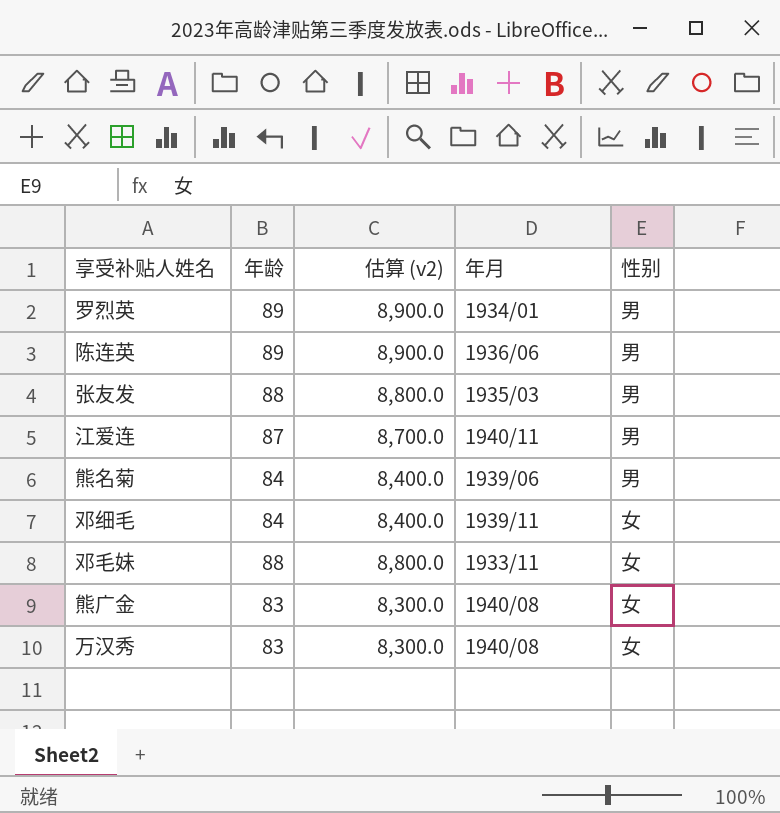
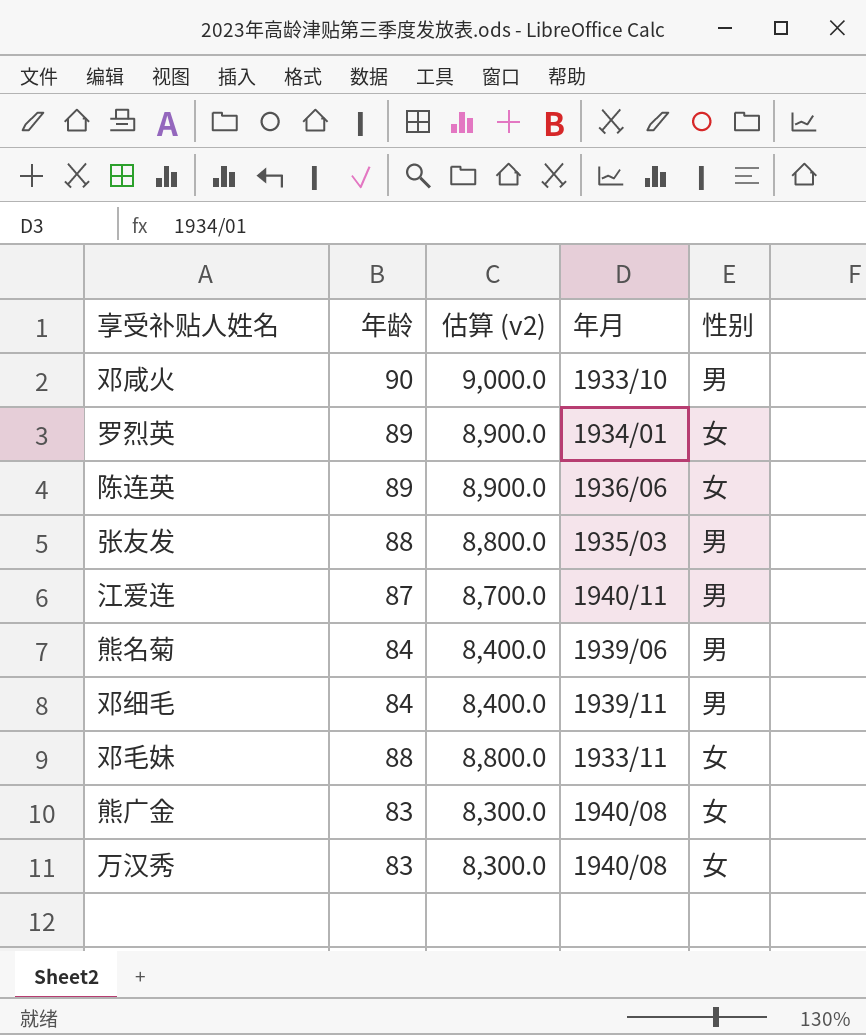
row 邓咸火: none -> 90 | 9,000.0 | 1933/10 | 男
罗烈英 | 性别: 男 -> 女
陈连英 | 性别: 男 -> 女
邓细毛 | 性别: 女 -> 男

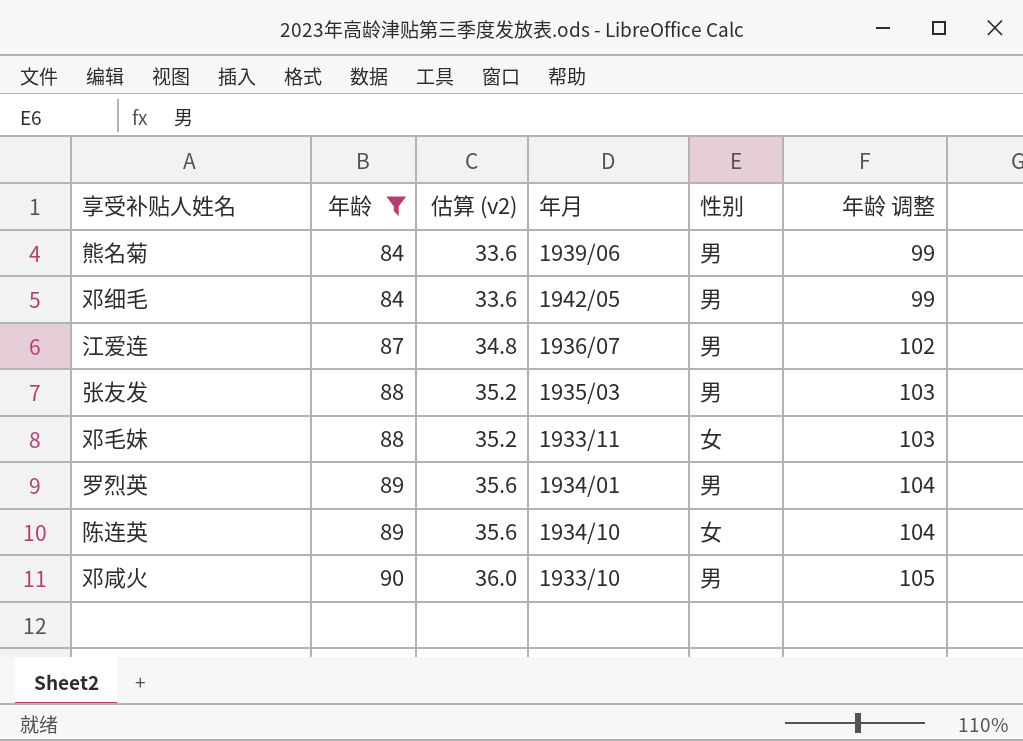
filter: none -> 年龄 != 83
row order: none -> 年龄 ascending
column 估算 (v2) | formula: [年龄] * 100 -> [年龄] * 0.4
column 年龄 调整 | formula: none -> [年龄] + 15
邓细毛 | 年月: 1939/11 -> 1942/05
江爱连 | 年月: 1940/11 -> 1936/07
罗烈英 | 性别: 女 -> 男
陈连英 | 年月: 1936/06 -> 1934/10

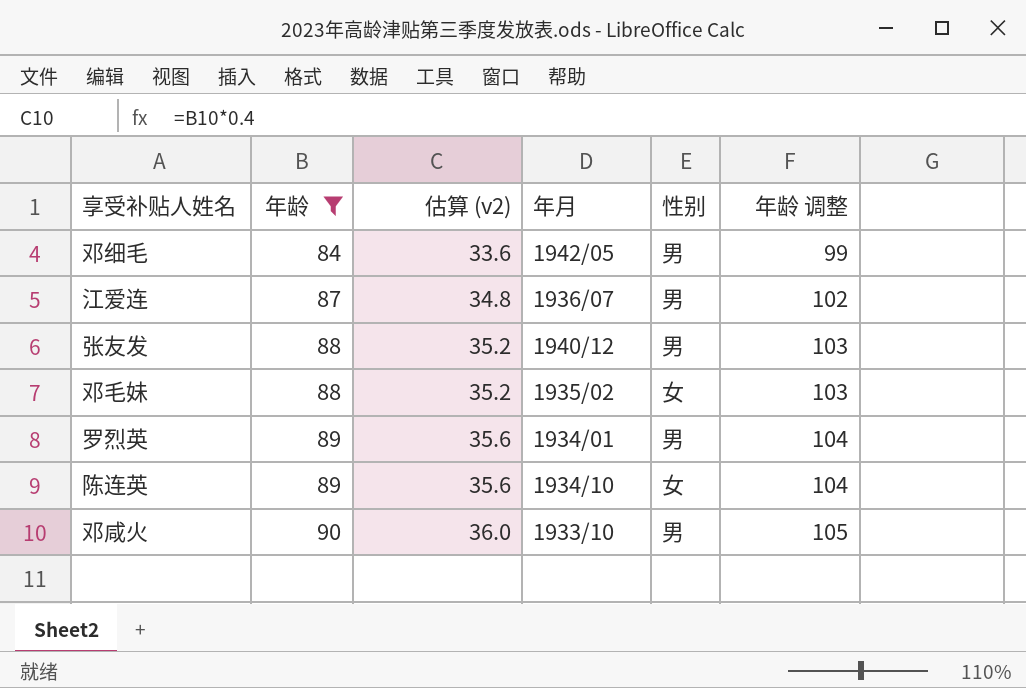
row 熊名菊: 84 | 33.6 | 1939/06 | 男 | 99 -> none
张友发 | 年月: 1935/03 -> 1940/12
邓毛妹 | 年月: 1933/11 -> 1935/02

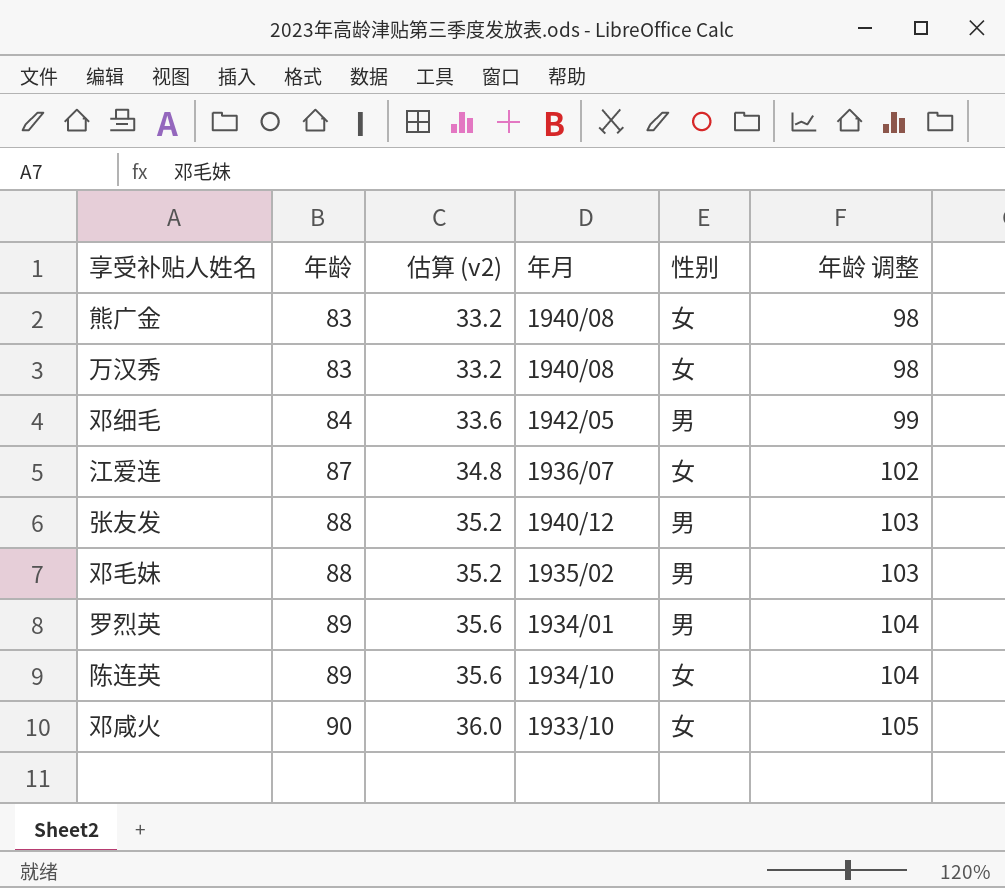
filter: 年龄 != 83 -> none
江爱连 | 性别: 男 -> 女
邓毛妹 | 性别: 女 -> 男
邓咸火 | 性别: 男 -> 女

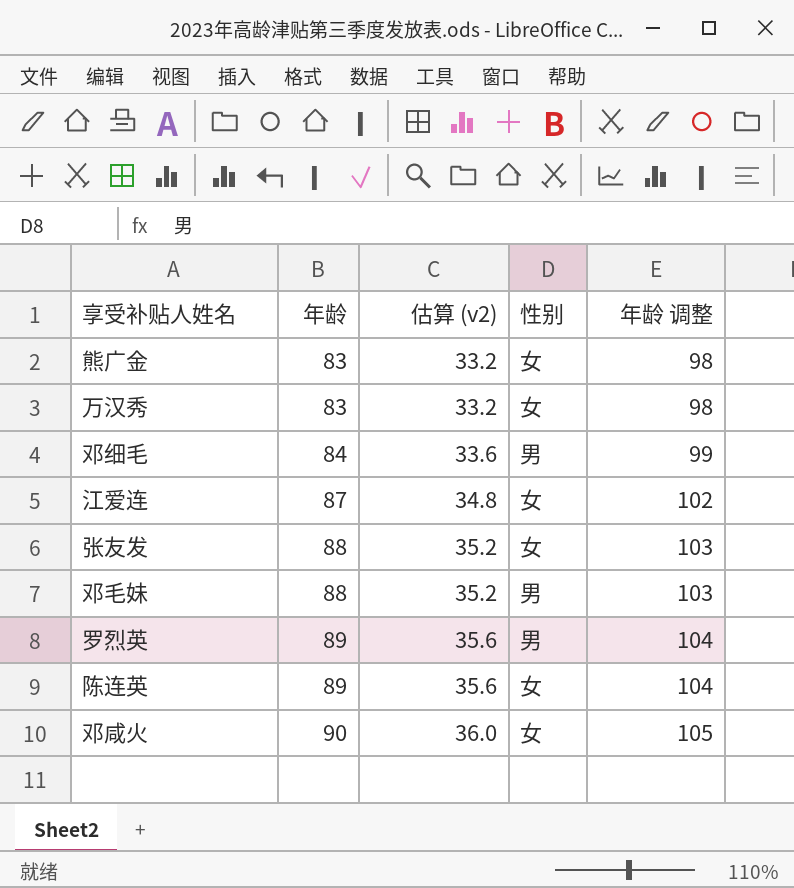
column 年月 | position: 4 -> none
张友发 | 性别: 男 -> 女

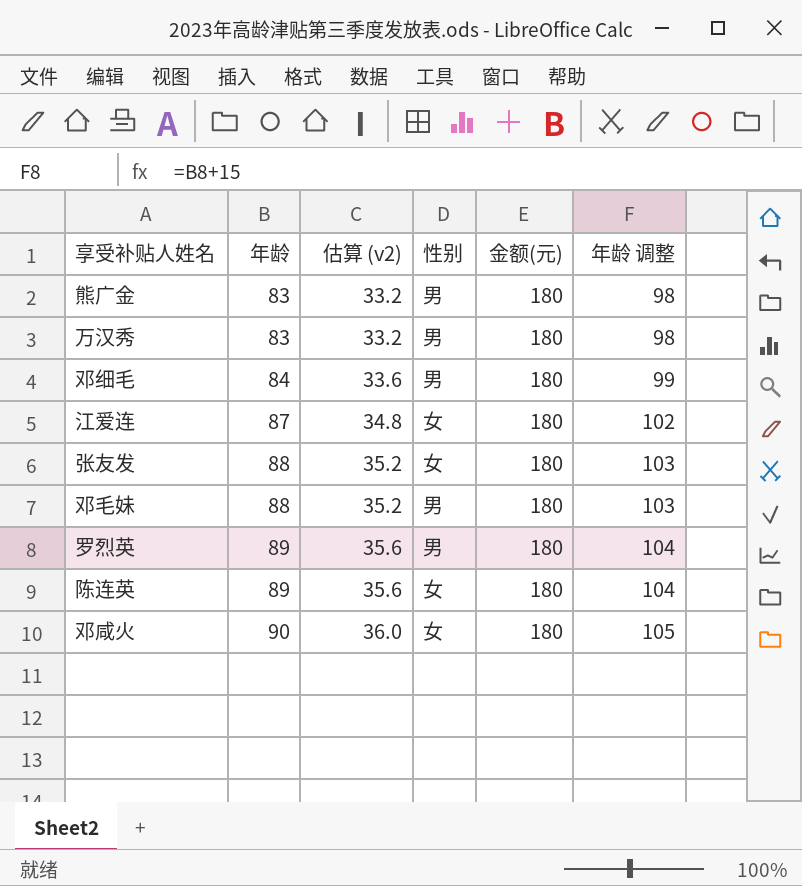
column 金额(元) | position: none -> 5
熊广金 | 性别: 女 -> 男
万汉秀 | 性别: 女 -> 男

